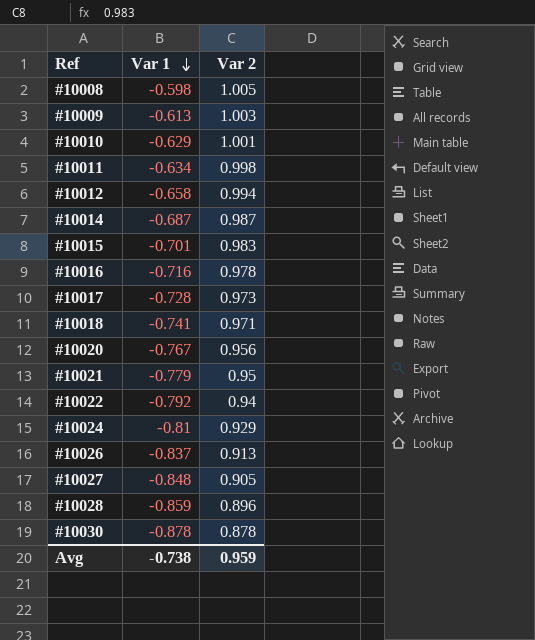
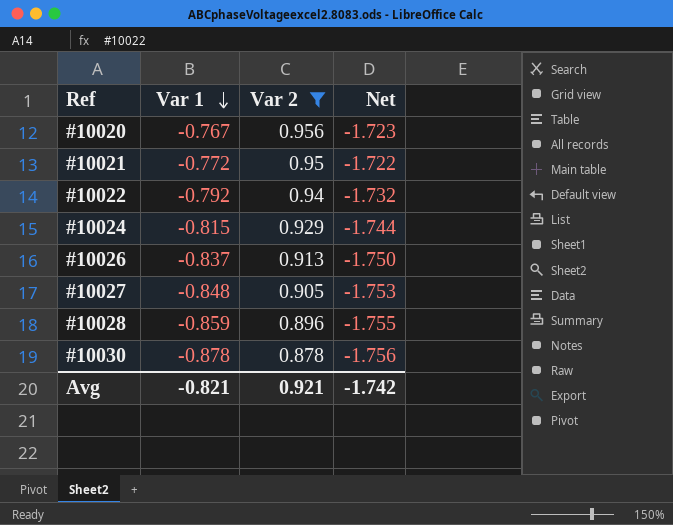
filter: none -> Var 2 <= 0.956
column Net | formula: none -> [Var 1] - [Var 2]
#10021 | Var 1: -0.779 -> -0.772
#10024 | Var 1: -0.81 -> -0.815
Avg | Var 1: -0.738 -> -0.821
Avg | Var 2: 0.959 -> 0.921

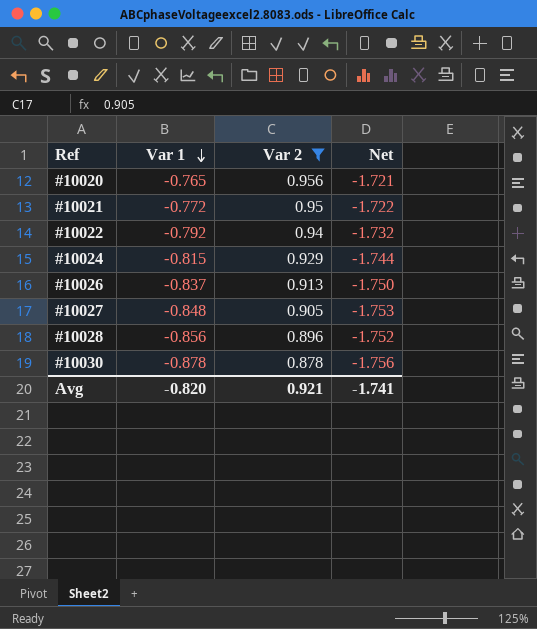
#10020 | Var 1: -0.767 -> -0.765
#10020 | Net: -1.723 -> -1.721
#10028 | Var 1: -0.859 -> -0.856
#10028 | Net: -1.755 -> -1.752
Avg | Var 1: -0.821 -> -0.820
Avg | Net: -1.742 -> -1.741

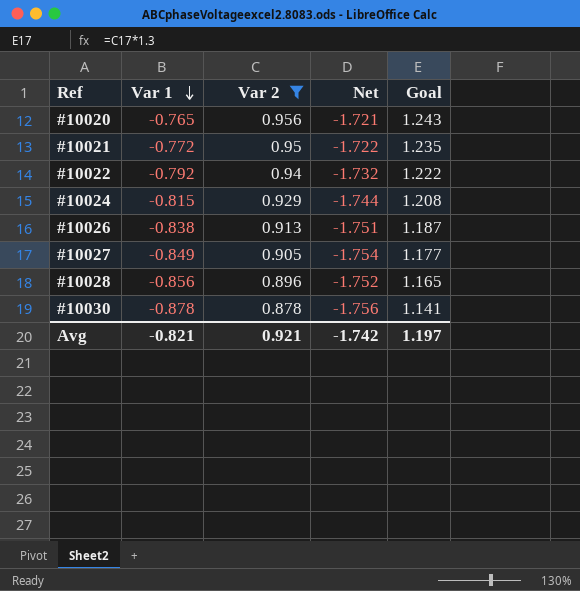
column Goal | formula: none -> [Var 2] * 1.3
#10026 | Var 1: -0.837 -> -0.838
#10026 | Net: -1.750 -> -1.751
#10027 | Var 1: -0.848 -> -0.849
#10027 | Net: -1.753 -> -1.754
Avg | Var 1: -0.820 -> -0.821
Avg | Net: -1.741 -> -1.742

